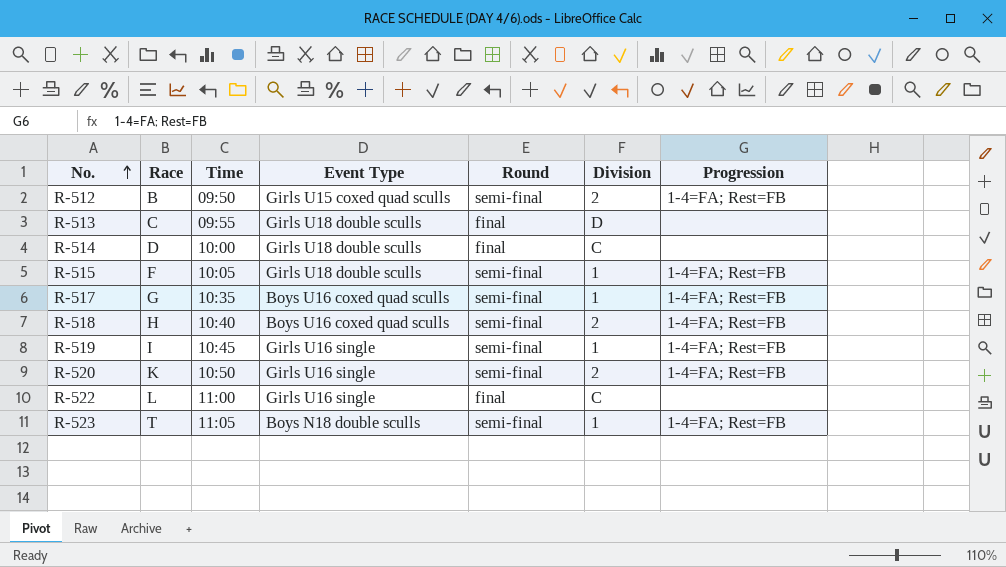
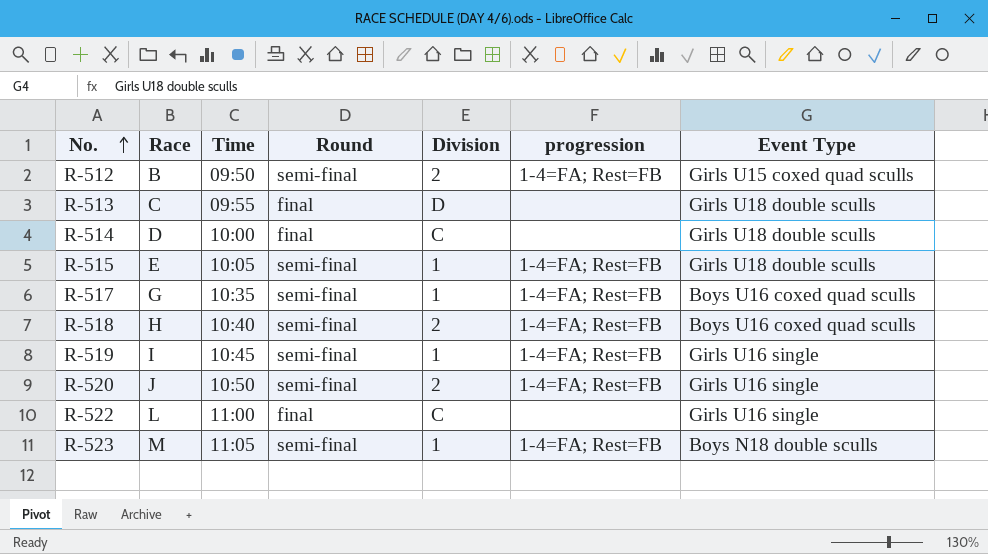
column name: Progression -> progression
column Event Type | position: 4 -> 7
R-515 | Race: F -> E
R-520 | Race: K -> J
R-523 | Race: T -> M

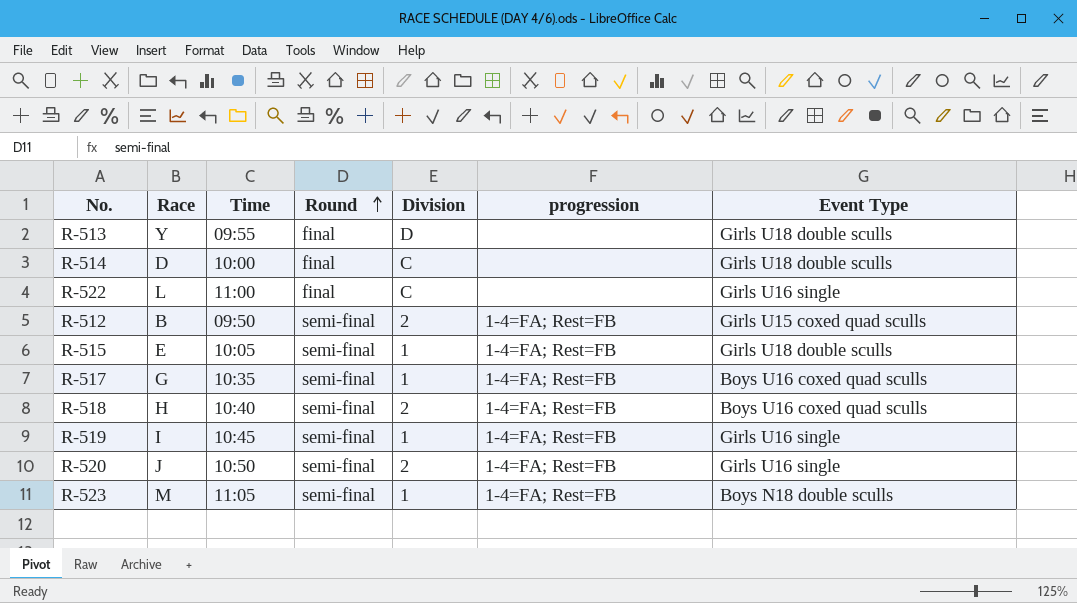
row order: No. ascending -> Round ascending
R-513 | Race: C -> Y

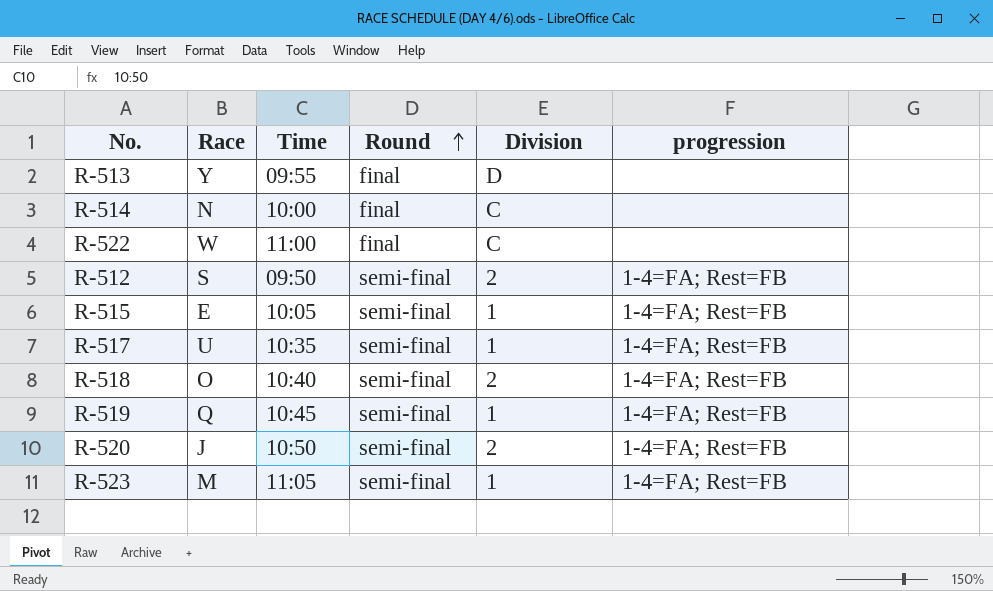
column Event Type | position: 7 -> none
R-514 | Race: D -> N
R-522 | Race: L -> W
R-512 | Race: B -> S
R-517 | Race: G -> U
R-518 | Race: H -> O
R-519 | Race: I -> Q

